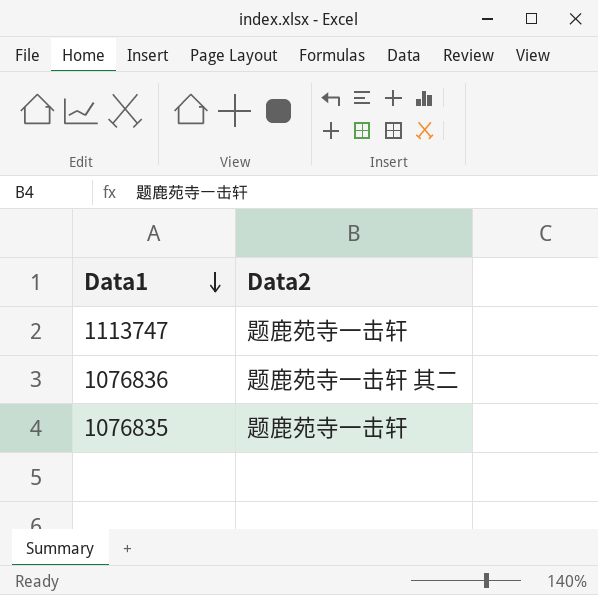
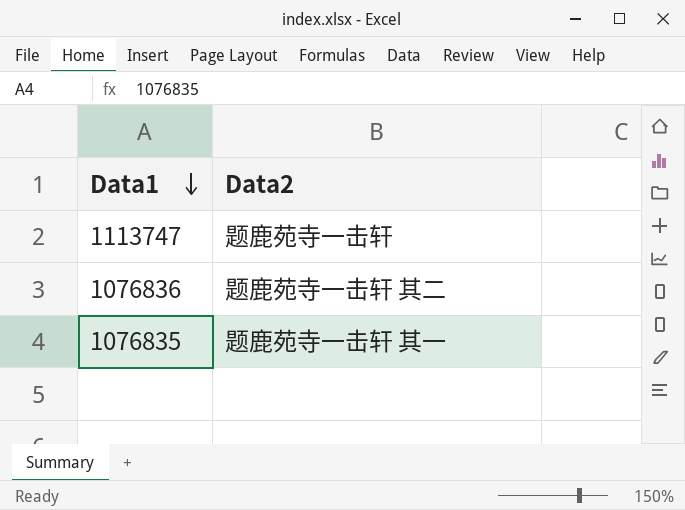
1076835 | Data2: 题鹿苑寺一击轩 -> 题鹿苑寺一击轩 其一

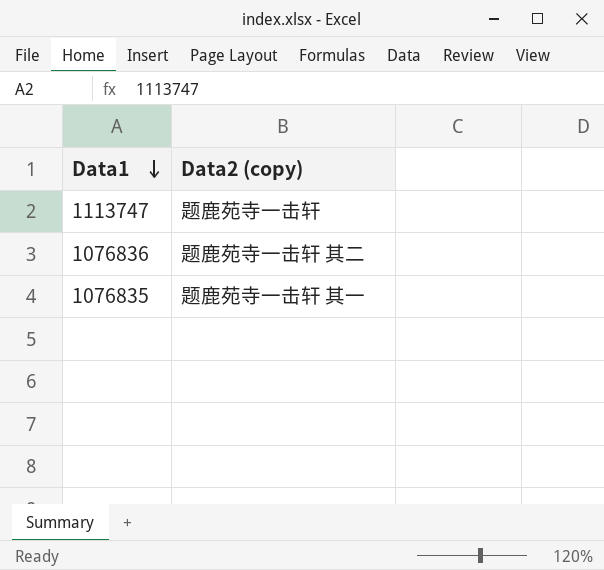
column name: Data2 -> Data2 (copy)

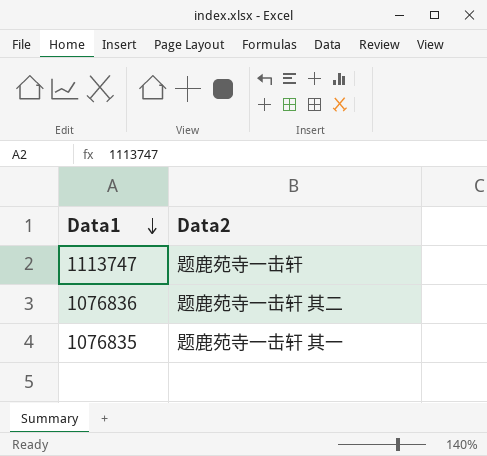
column name: Data2 (copy) -> Data2

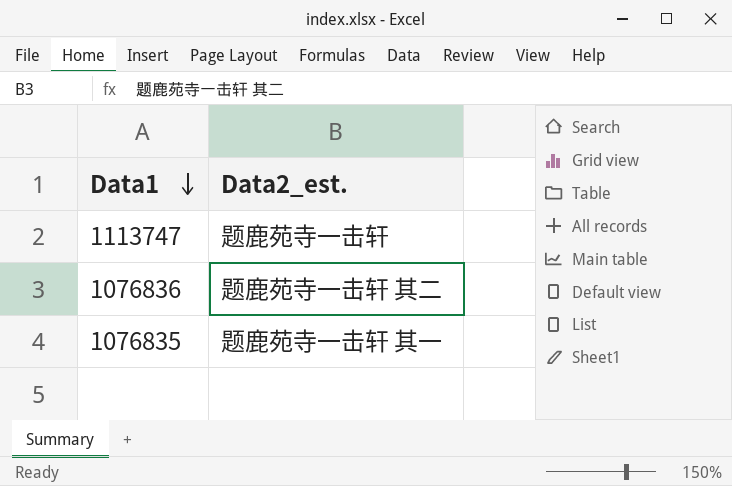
column name: Data2 -> Data2_est.

